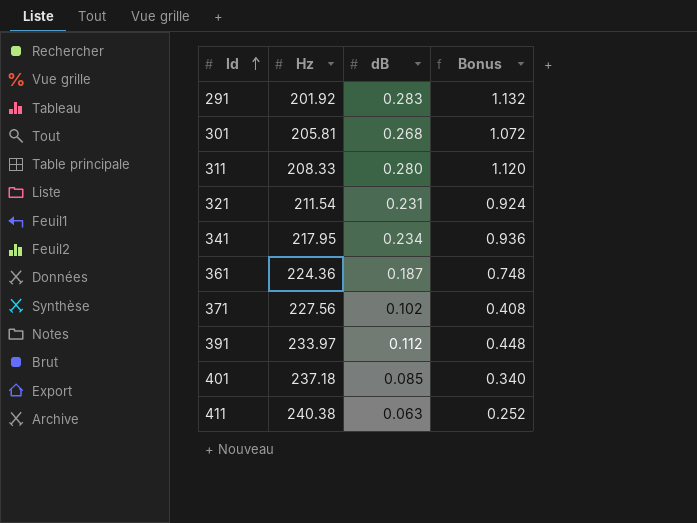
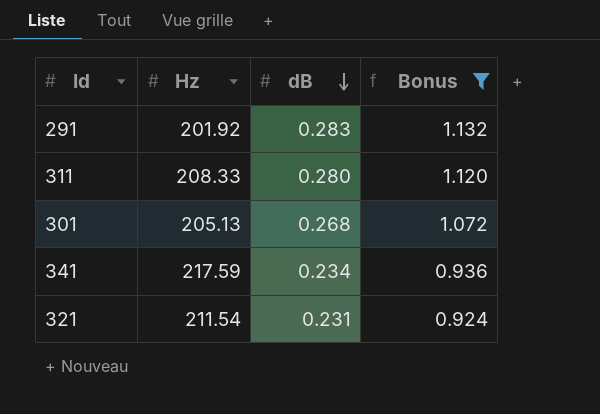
filter: none -> Bonus >= 0.924
row order: Id ascending -> dB descending
301 | Hz: 205.81 -> 205.13
341 | Hz: 217.95 -> 217.59

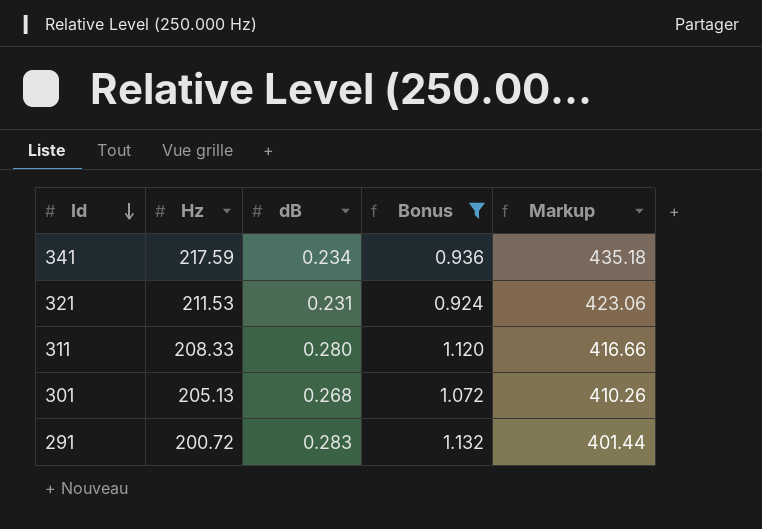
row order: dB descending -> Id descending
column Markup | formula: none -> [Hz] * 2
321 | Hz: 211.54 -> 211.53
291 | Hz: 201.92 -> 200.72

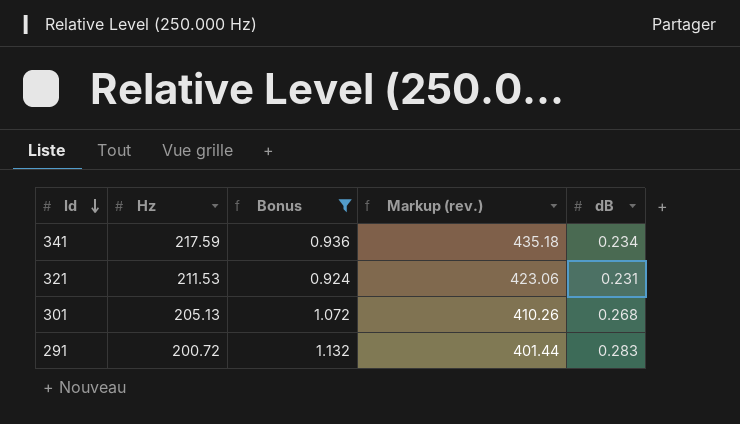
column name: Markup -> Markup (rev.)
column dB | position: 3 -> 5
row 311: 208.33 | 0.280 | 1.120 | 416.66 -> none

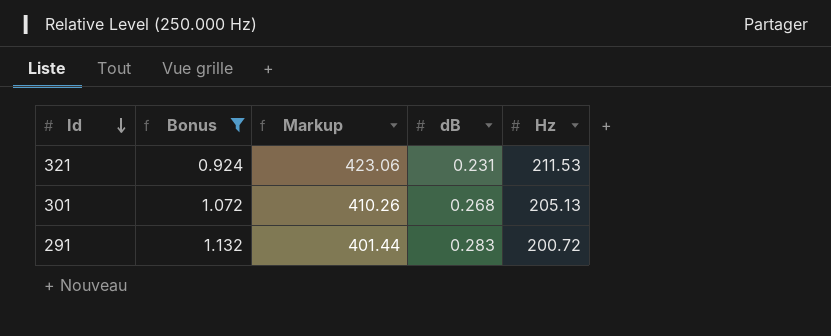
column name: Markup (rev.) -> Markup
column Hz | position: 2 -> 5
row 341: 217.59 | 0.936 | 435.18 | 0.234 -> none

